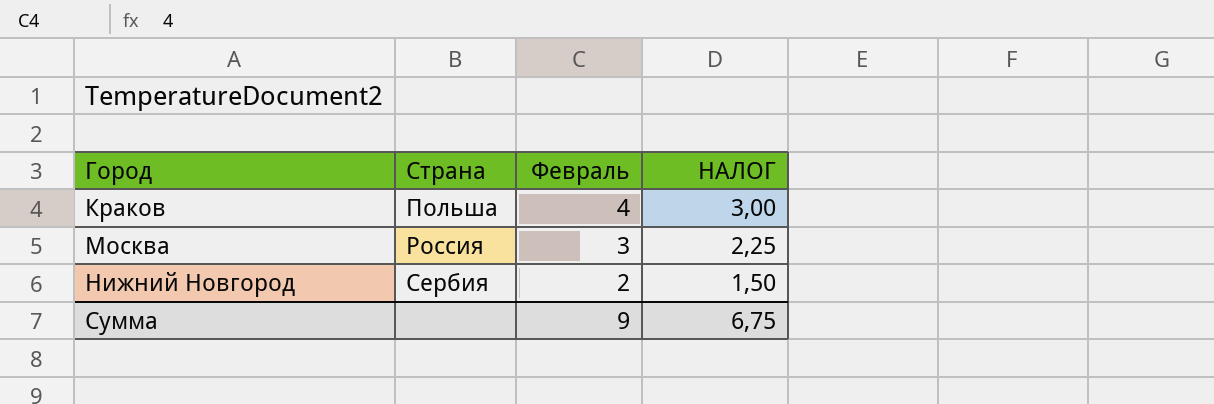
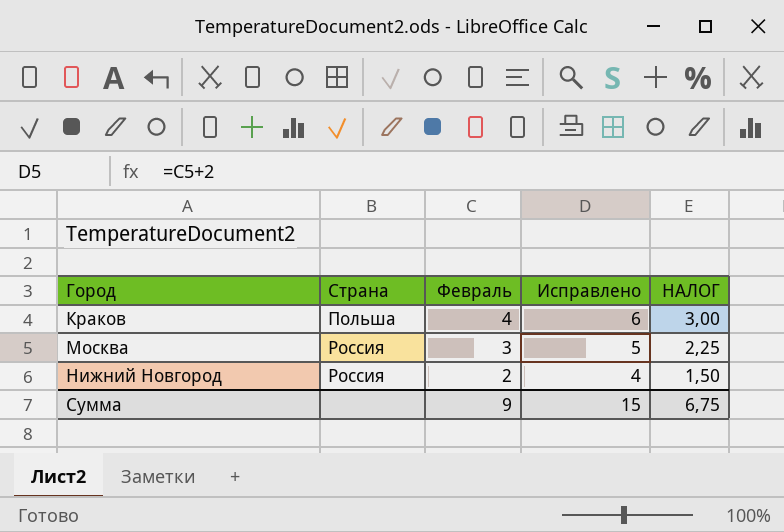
column Исправлено | formula: none -> [Февраль] + 2
Нижний Новгород | Страна: Сербия -> Россия

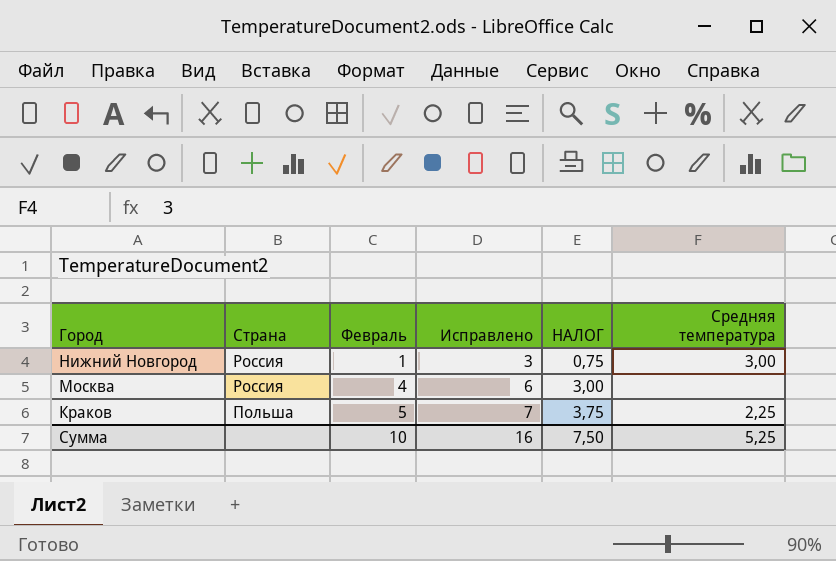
row order: Город ascending -> Город descending
column Средняя температура | position: none -> 6
Нижний Новгород | Февраль: 2 -> 1
Нижний Новгород | Исправлено: 4 -> 3
Нижний Новгород | НАЛОГ: 1,50 -> 0,75
Москва | Февраль: 3 -> 4
Москва | Исправлено: 5 -> 6
Москва | НАЛОГ: 2,25 -> 3,00
Краков | Февраль: 4 -> 5
Краков | Исправлено: 6 -> 7
Краков | НАЛОГ: 3,00 -> 3,75
Сумма | Февраль: 9 -> 10
Сумма | Исправлено: 15 -> 16
Сумма | НАЛОГ: 6,75 -> 7,50

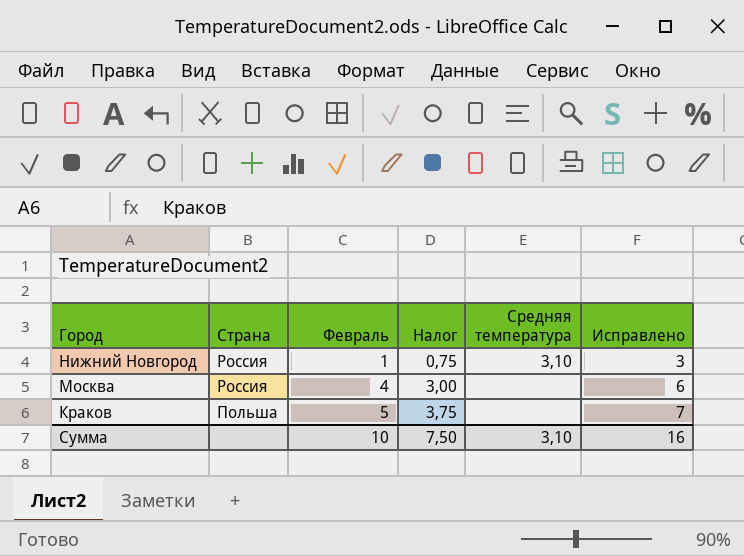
column name: НАЛОГ -> Налог
column Исправлено | position: 4 -> 6
Нижний Новгород | Средняя температура: 3,00 -> 3,10
Краков | Средняя температура: 2,25 -> none
Сумма | Средняя температура: 5,25 -> 3,10

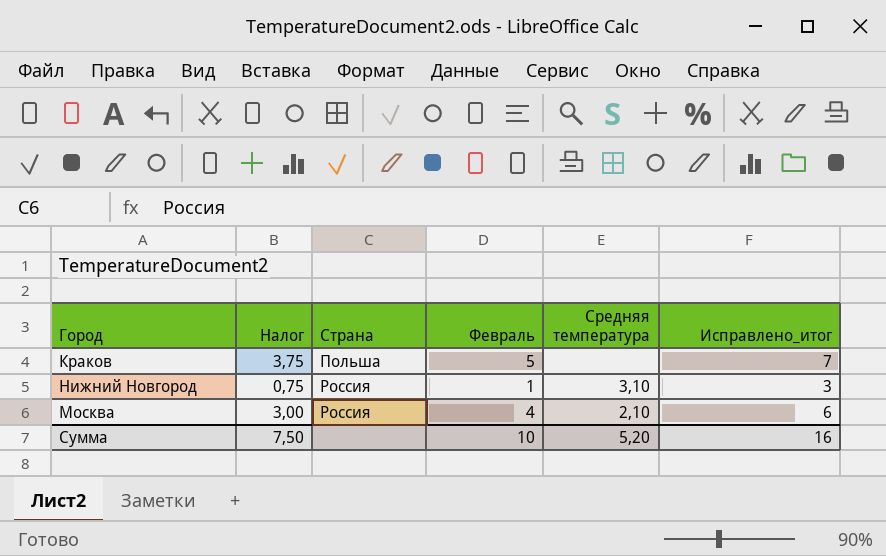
row order: Город descending -> Страна ascending
column Налог | position: 4 -> 2
column name: Исправлено -> Исправлено_итог
Москва | Средняя температура: none -> 2,10
Сумма | Средняя температура: 3,10 -> 5,20

